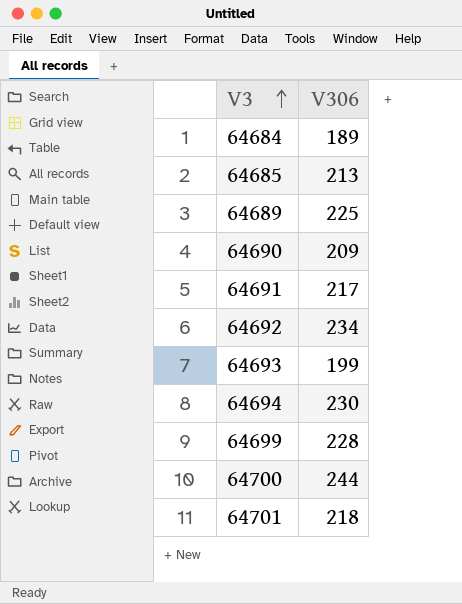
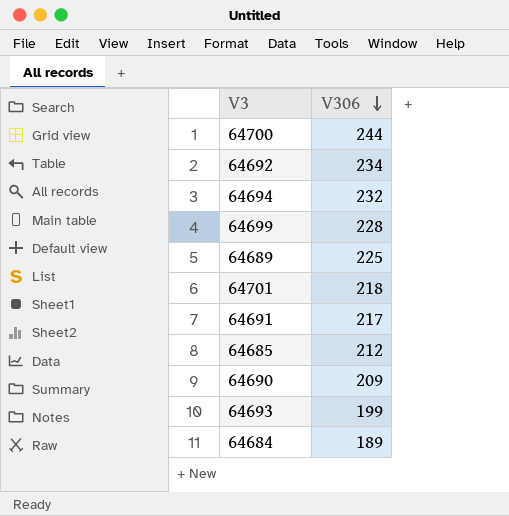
row order: V3 ascending -> V306 descending
64694 | V306: 230 -> 232
64685 | V306: 213 -> 212

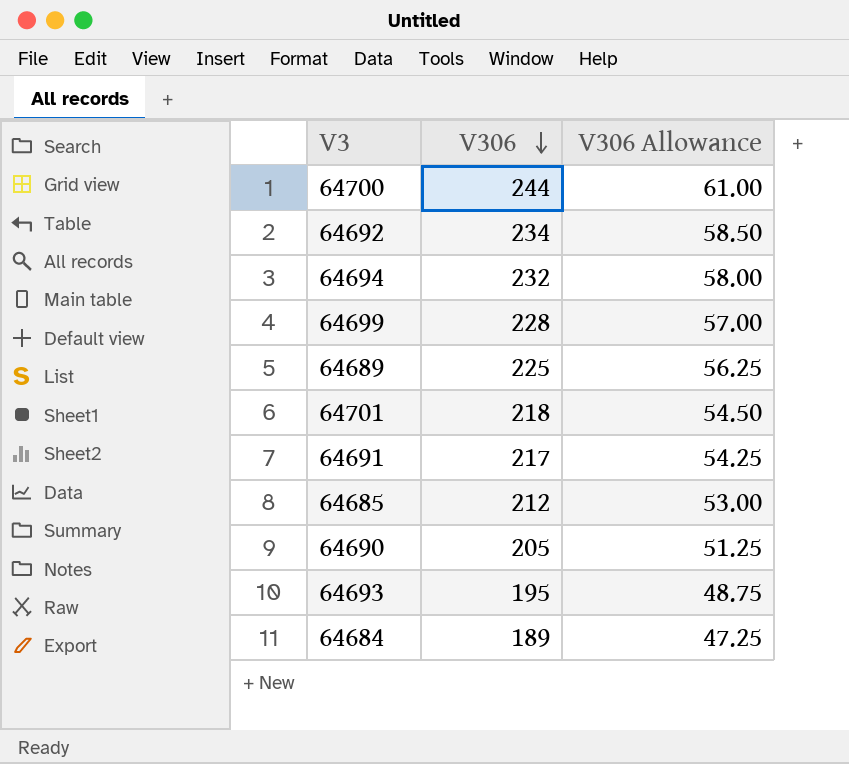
column V306 Allowance | formula: none -> [V306] * 0.25
64690 | V306: 209 -> 205
64693 | V306: 199 -> 195

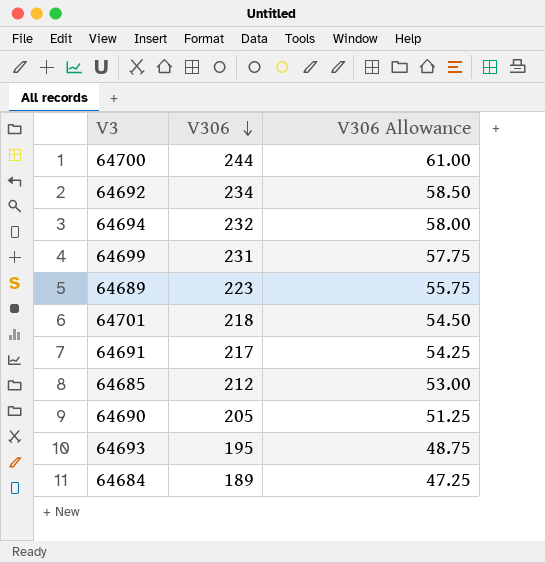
64699 | V306: 228 -> 231
64699 | V306 Allowance: 57.00 -> 57.75
64689 | V306: 225 -> 223
64689 | V306 Allowance: 56.25 -> 55.75

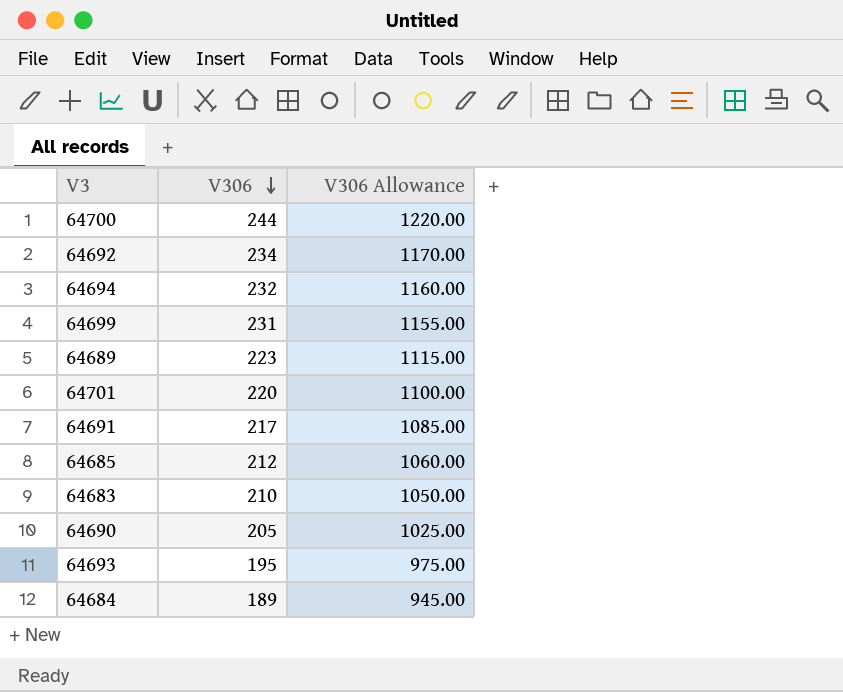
column V306 Allowance | formula: [V306] * 0.25 -> [V306] * 5
64701 | V306: 218 -> 220
row 64683: none -> 210 | 1050.00

